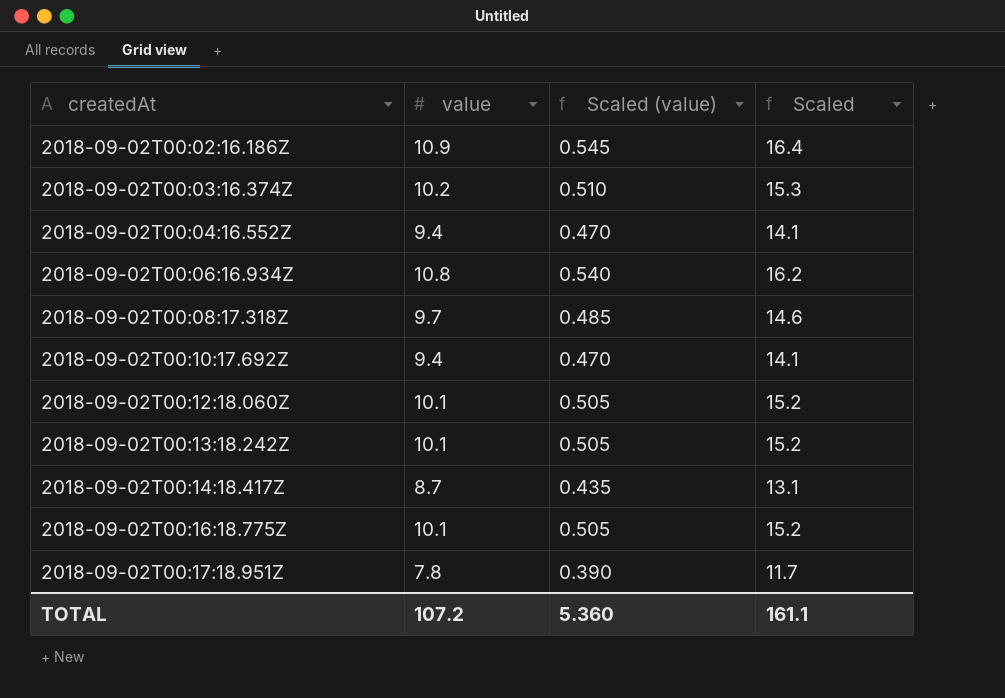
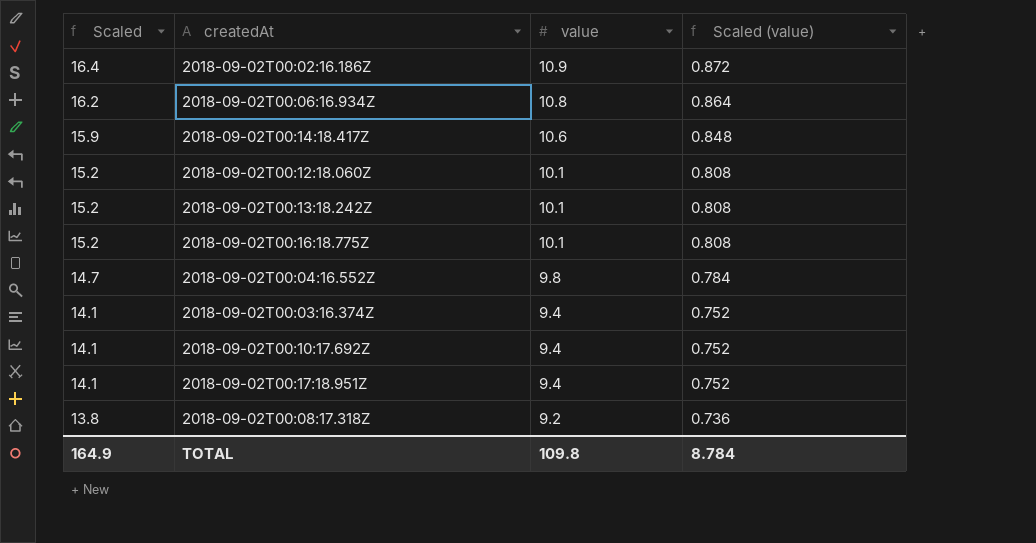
row order: createdAt ascending -> Scaled descending
column Scaled | position: 4 -> 1
column Scaled (value) | formula: [value] * 0.05 -> [value] * 0.08
2018-09-02T00:14:18.417Z | Scaled: 13.1 -> 15.9
2018-09-02T00:14:18.417Z | value: 8.7 -> 10.6
2018-09-02T00:04:16.552Z | Scaled: 14.1 -> 14.7
2018-09-02T00:04:16.552Z | value: 9.4 -> 9.8
2018-09-02T00:03:16.374Z | Scaled: 15.3 -> 14.1
2018-09-02T00:03:16.374Z | value: 10.2 -> 9.4
2018-09-02T00:17:18.951Z | Scaled: 11.7 -> 14.1
2018-09-02T00:17:18.951Z | value: 7.8 -> 9.4
2018-09-02T00:08:17.318Z | Scaled: 14.6 -> 13.8
2018-09-02T00:08:17.318Z | value: 9.7 -> 9.2
TOTAL | Scaled: 161.1 -> 164.9
TOTAL | value: 107.2 -> 109.8
TOTAL | Scaled (value): 5.360 -> 8.784

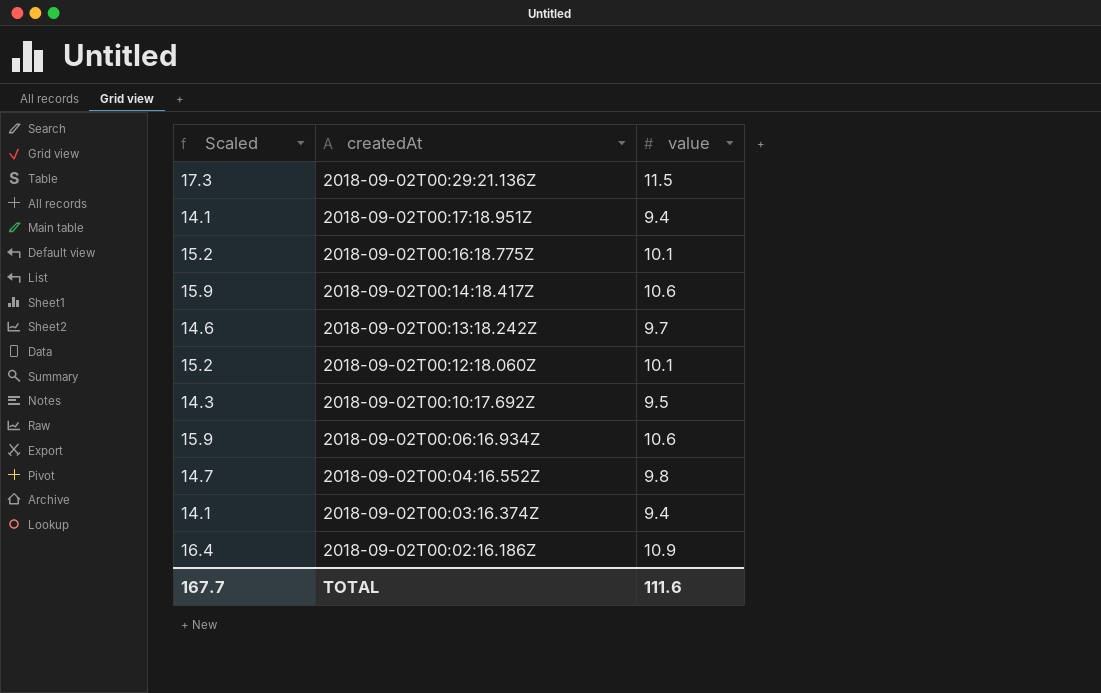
row order: Scaled descending -> createdAt descending
column Scaled (value) | formula: [value] * 0.08 -> none
row 2018-09-02T00:08:17.318Z: 13.8 | 9.2 | 0.736 -> none
row 2018-09-02T00:29:21.136Z: none -> 17.3 | 11.5
2018-09-02T00:13:18.242Z | Scaled: 15.2 -> 14.6
2018-09-02T00:13:18.242Z | value: 10.1 -> 9.7
2018-09-02T00:10:17.692Z | Scaled: 14.1 -> 14.3
2018-09-02T00:10:17.692Z | value: 9.4 -> 9.5
2018-09-02T00:06:16.934Z | Scaled: 16.2 -> 15.9
2018-09-02T00:06:16.934Z | value: 10.8 -> 10.6
TOTAL | Scaled: 164.9 -> 167.7
TOTAL | value: 109.8 -> 111.6

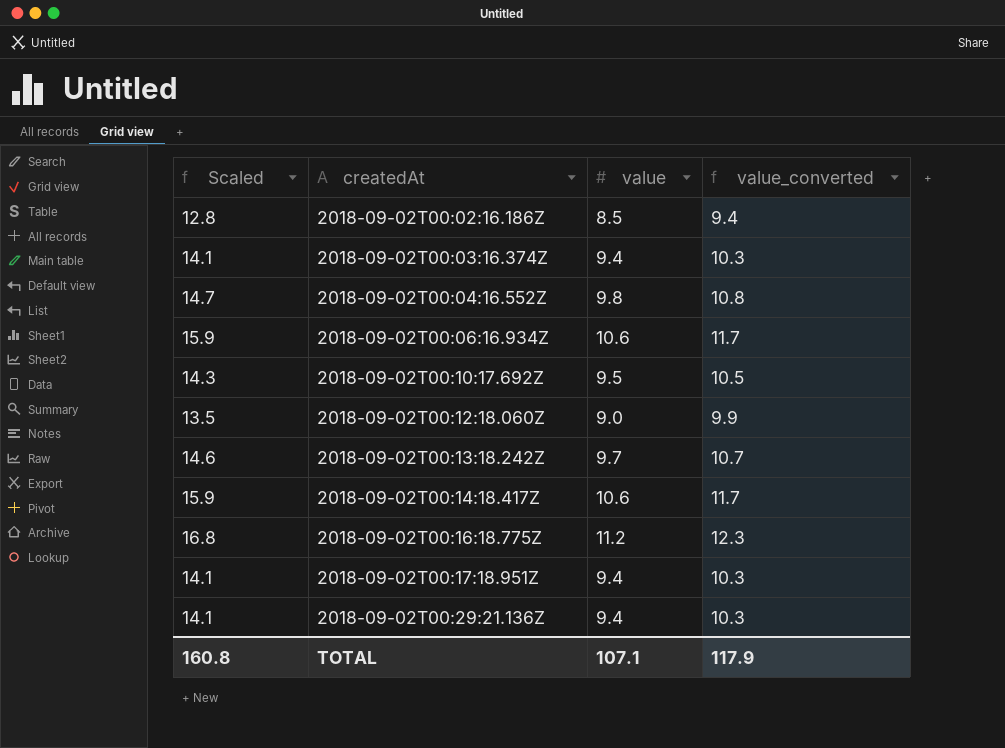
row order: createdAt descending -> createdAt ascending
column value_converted | formula: none -> [value] * 1.1
2018-09-02T00:02:16.186Z | Scaled: 16.4 -> 12.8
2018-09-02T00:02:16.186Z | value: 10.9 -> 8.5
2018-09-02T00:12:18.060Z | Scaled: 15.2 -> 13.5
2018-09-02T00:12:18.060Z | value: 10.1 -> 9.0
2018-09-02T00:16:18.775Z | Scaled: 15.2 -> 16.8
2018-09-02T00:16:18.775Z | value: 10.1 -> 11.2
2018-09-02T00:29:21.136Z | Scaled: 17.3 -> 14.1
2018-09-02T00:29:21.136Z | value: 11.5 -> 9.4
TOTAL | Scaled: 167.7 -> 160.8
TOTAL | value: 111.6 -> 107.1

